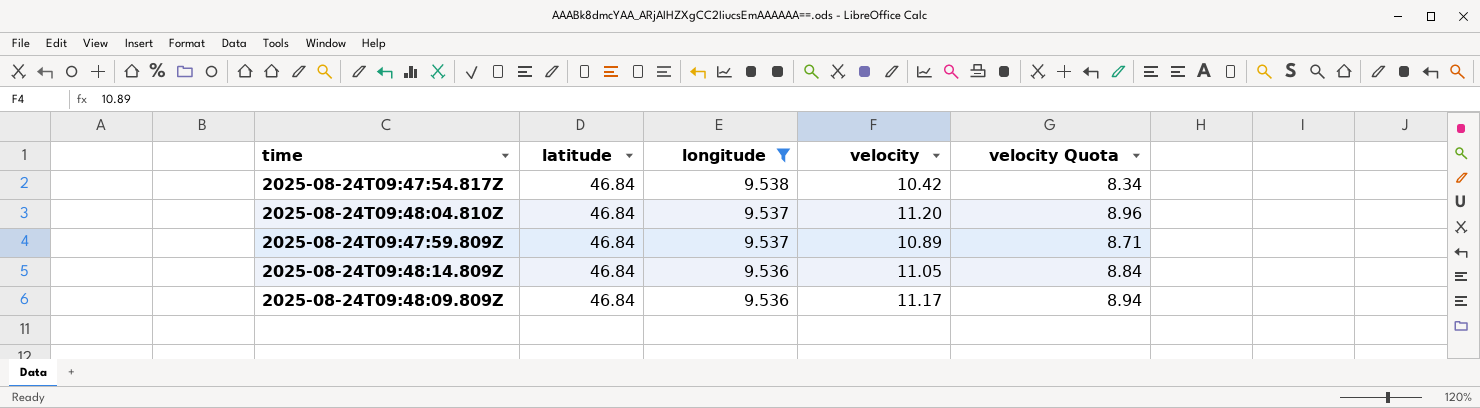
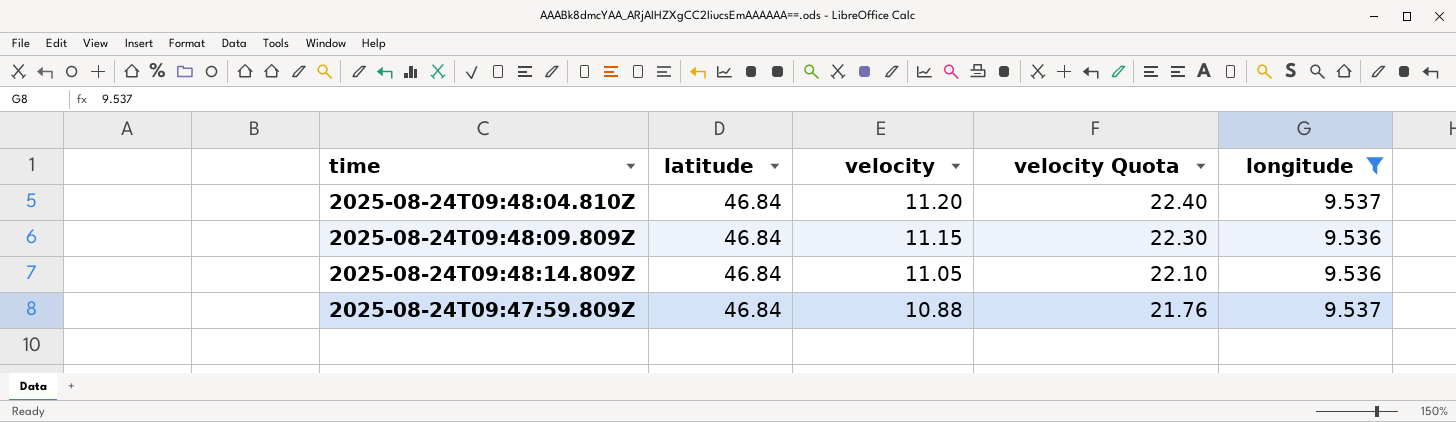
row order: longitude descending -> velocity descending
column velocity Quota | formula: [velocity] * 0.8 -> [velocity] * 2
column longitude | position: 3 -> 5
row 2025-08-24T09:47:54.817Z: 46.84 | 9.538 | 10.42 | 8.34 -> none
2025-08-24T09:48:09.809Z | velocity: 11.17 -> 11.15
2025-08-24T09:47:59.809Z | velocity: 10.89 -> 10.88

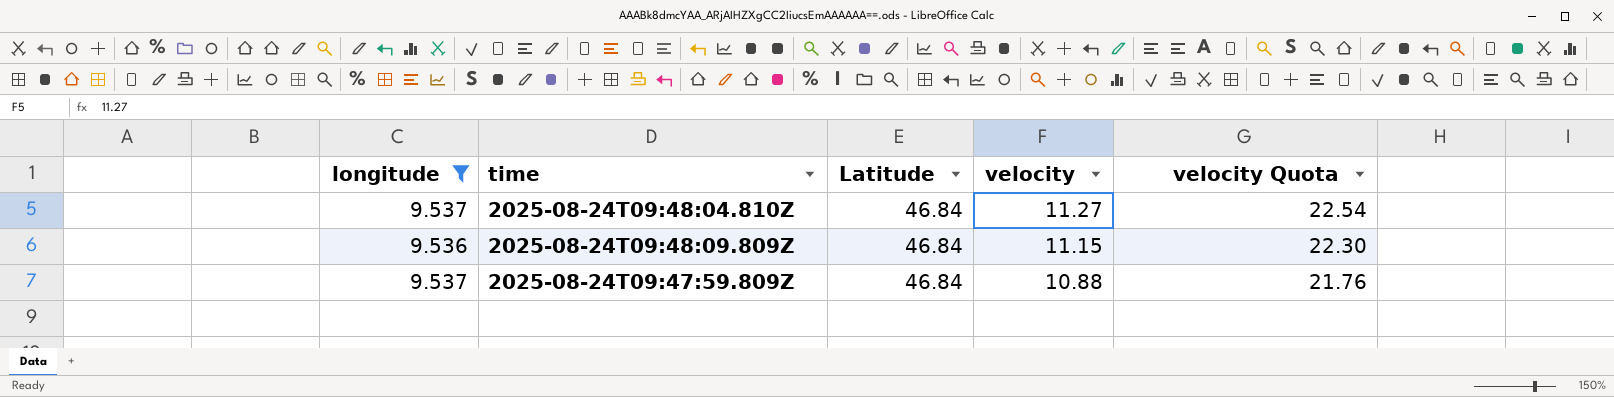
column longitude | position: 5 -> 1
column name: latitude -> Latitude
row 2025-08-24T09:48:14.809Z: 46.84 | 11.05 | 22.10 | 9.536 -> none
2025-08-24T09:48:04.810Z | velocity: 11.20 -> 11.27
2025-08-24T09:48:04.810Z | velocity Quota: 22.40 -> 22.54

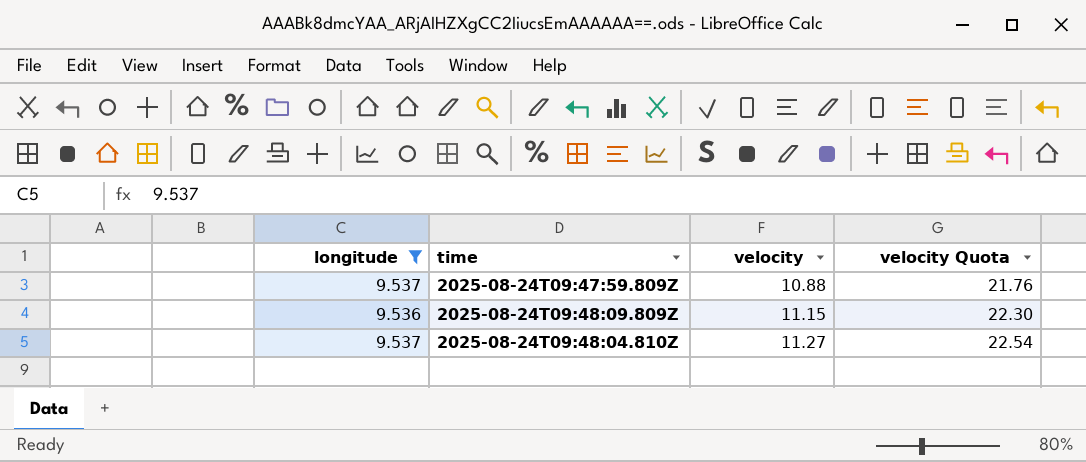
row order: velocity descending -> velocity ascending
column Latitude | position: 3 -> none

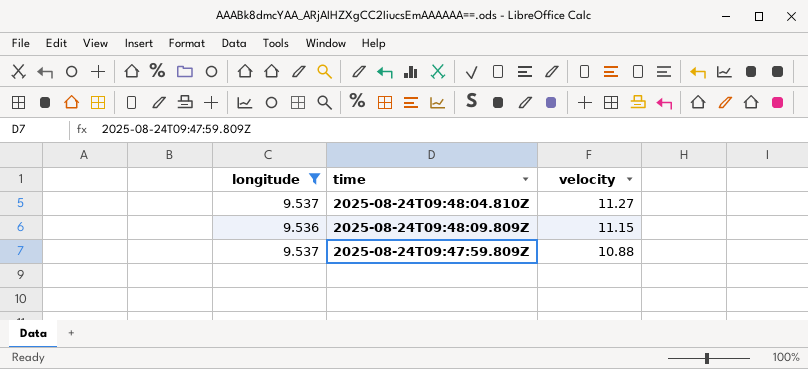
row order: velocity ascending -> velocity descending
column velocity Quota | formula: [velocity] * 2 -> none

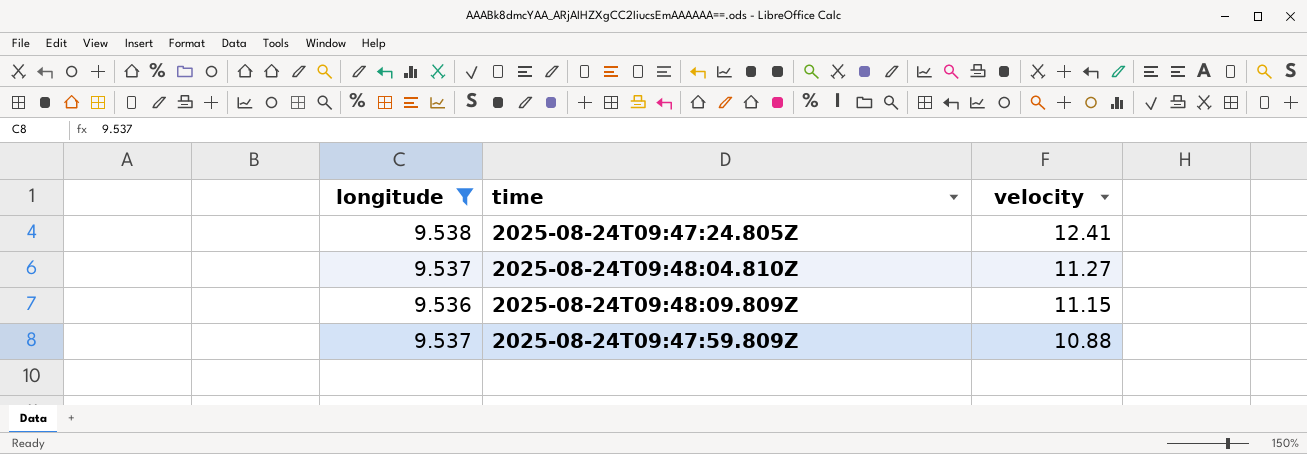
row 2025-08-24T09:47:24.805Z: none -> 9.538 | 12.41

